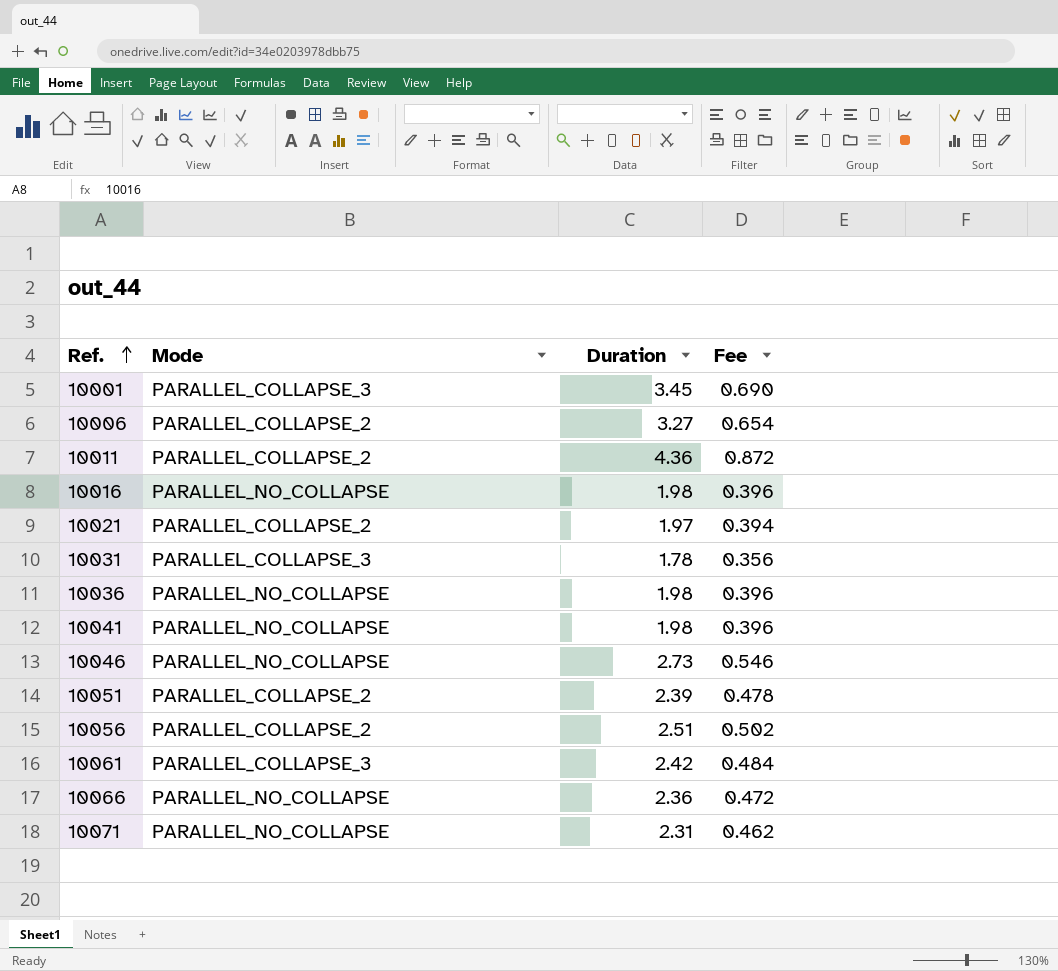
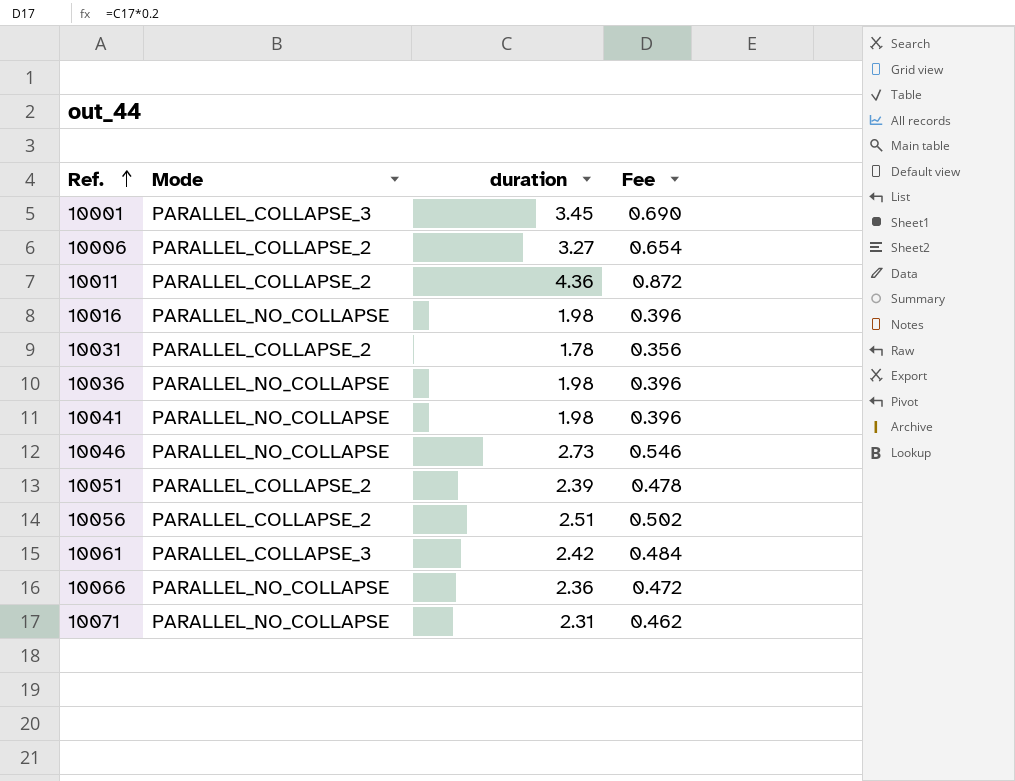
column name: Duration -> duration
row 10021: PARALLEL_COLLAPSE_2 | 1.97 | 0.394 -> none
10031 | Mode: PARALLEL_COLLAPSE_3 -> PARALLEL_COLLAPSE_2

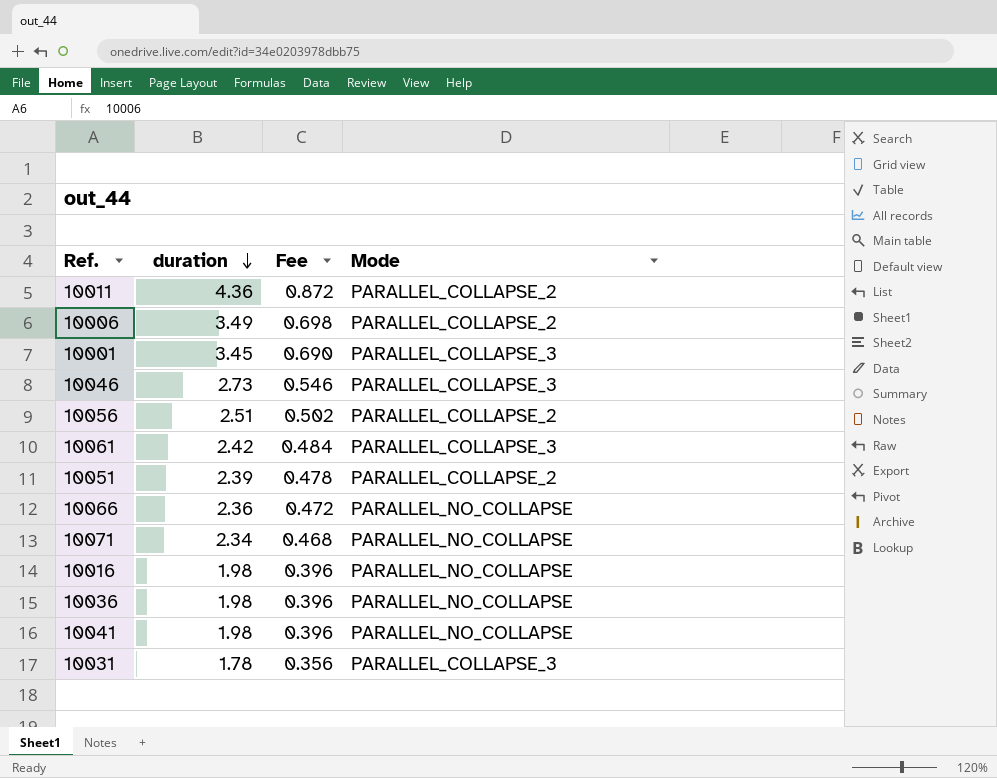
row order: Ref. ascending -> duration descending
column Mode | position: 2 -> 4
10006 | duration: 3.27 -> 3.49
10006 | Fee: 0.654 -> 0.698
10046 | Mode: PARALLEL_NO_COLLAPSE -> PARALLEL_COLLAPSE_3
10071 | duration: 2.31 -> 2.34
10071 | Fee: 0.462 -> 0.468
10031 | Mode: PARALLEL_COLLAPSE_2 -> PARALLEL_COLLAPSE_3

